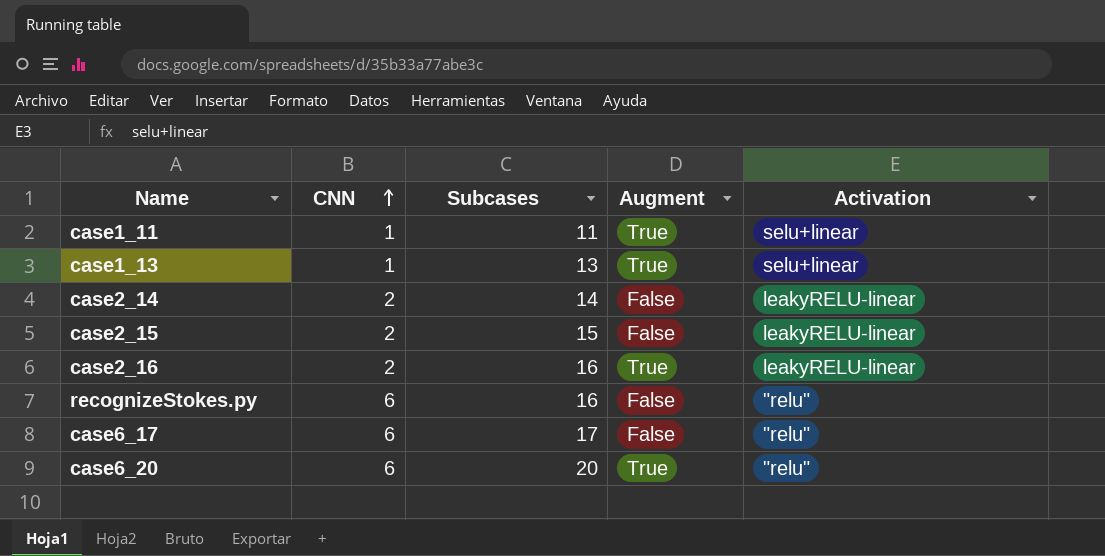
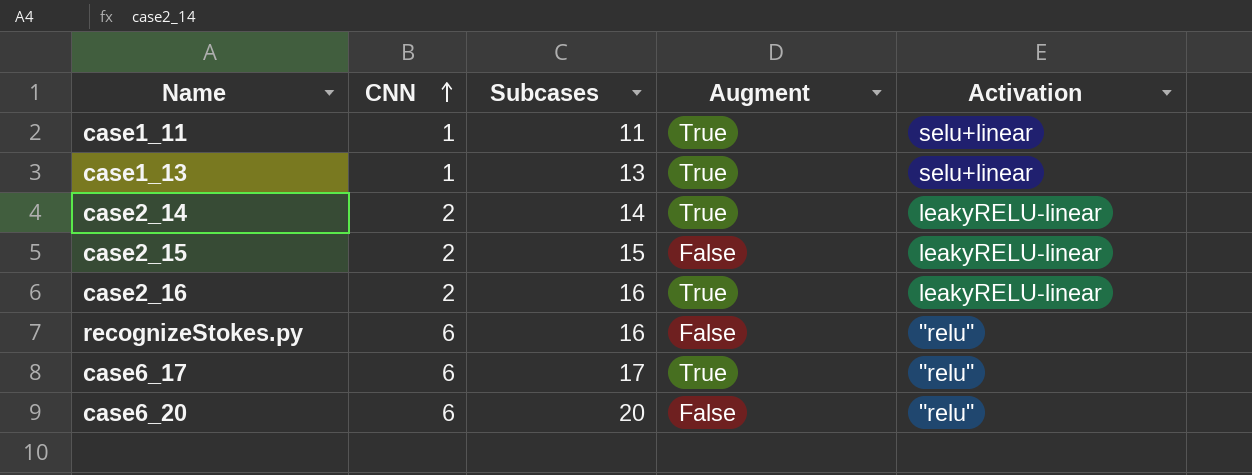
case2_14 | Augment: False -> True
case6_17 | Augment: False -> True
case6_20 | Augment: True -> False

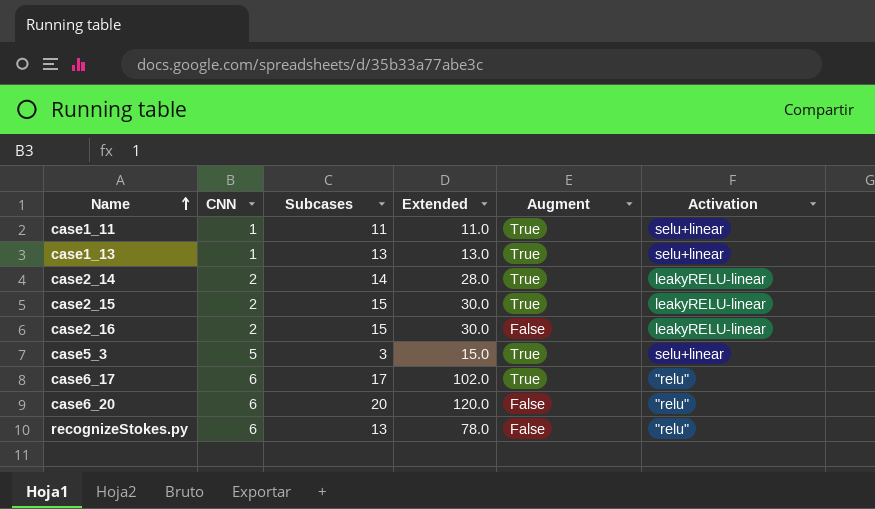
row order: CNN ascending -> Name ascending
column Extended | formula: none -> [CNN] * [Subcases]
case2_15 | Augment: False -> True
case2_16 | Subcases: 16 -> 15
case2_16 | Augment: True -> False
row case5_3: none -> 5 | 3 | 15.0 | True | selu+linear
recognizeStokes.py | Subcases: 16 -> 13

